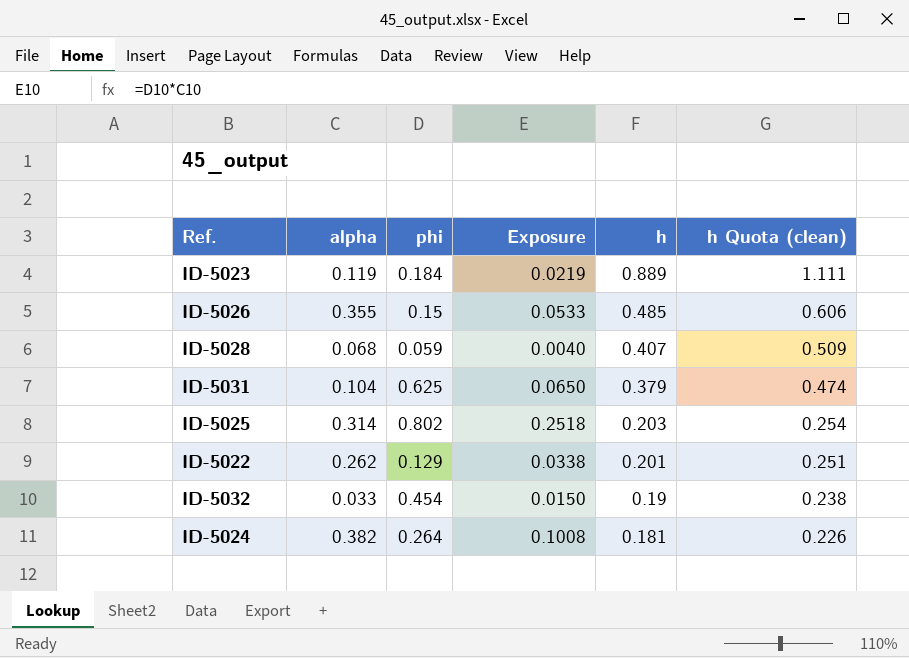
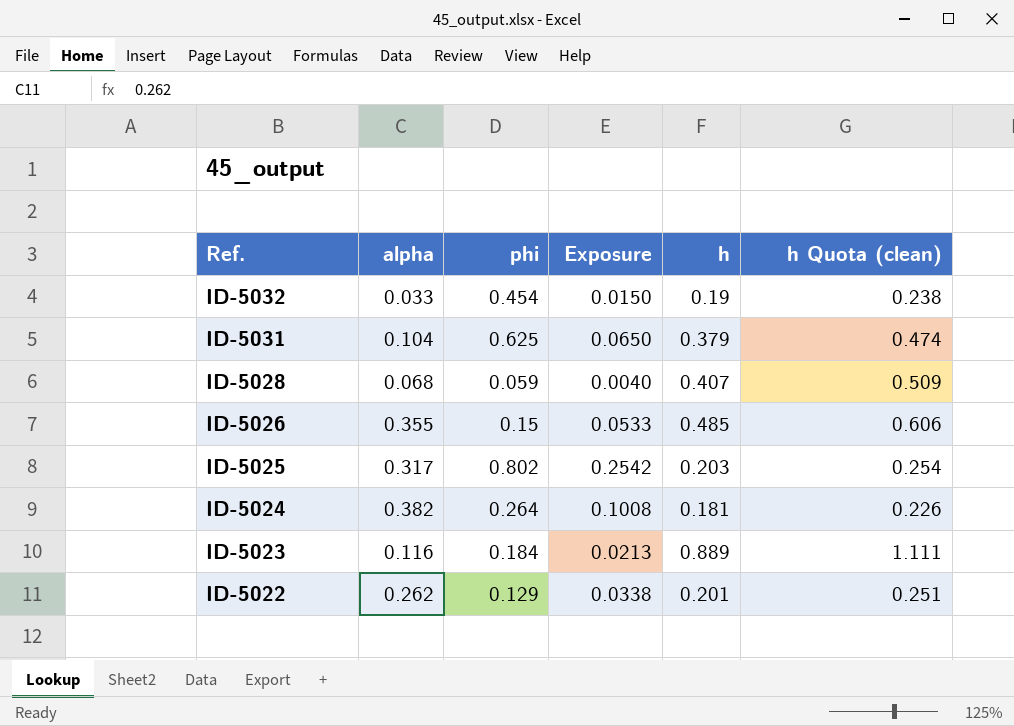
row order: h descending -> Ref. descending
ID-5025 | alpha: 0.314 -> 0.317
ID-5025 | Exposure: 0.2518 -> 0.2542
ID-5023 | alpha: 0.119 -> 0.116
ID-5023 | Exposure: 0.0219 -> 0.0213

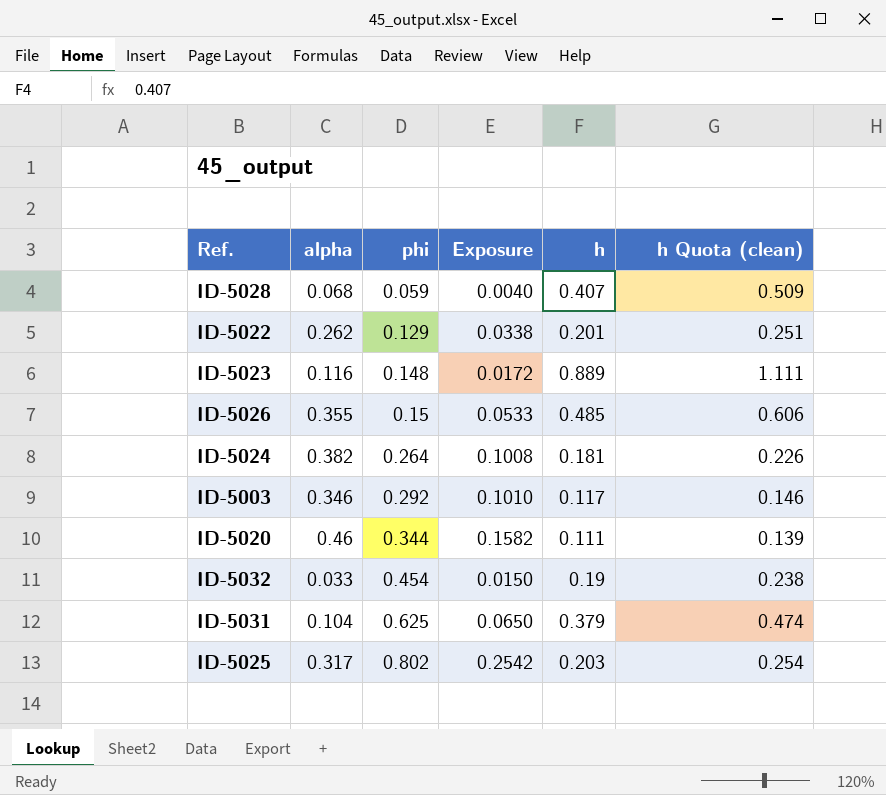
row order: Ref. descending -> phi ascending
ID-5023 | phi: 0.184 -> 0.148
ID-5023 | Exposure: 0.0213 -> 0.0172
row ID-5003: none -> 0.346 | 0.292 | 0.1010 | 0.117 | 0.146
row ID-5020: none -> 0.46 | 0.344 | 0.1582 | 0.111 | 0.139

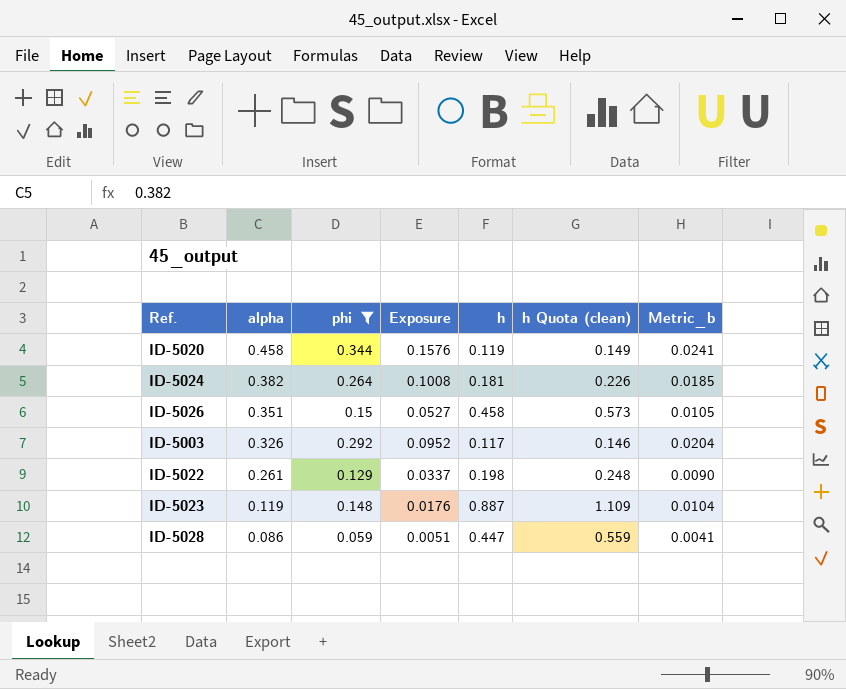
filter: none -> phi <= 0.344
row order: phi ascending -> alpha descending
column Metric_b | formula: none -> [phi] * 0.07
ID-5020 | alpha: 0.46 -> 0.458
ID-5020 | Exposure: 0.1582 -> 0.1576
ID-5020 | h: 0.111 -> 0.119
ID-5020 | h Quota (clean): 0.139 -> 0.149
ID-5026 | alpha: 0.355 -> 0.351
ID-5026 | Exposure: 0.0533 -> 0.0527
ID-5026 | h: 0.485 -> 0.458
ID-5026 | h Quota (clean): 0.606 -> 0.573
ID-5003 | alpha: 0.346 -> 0.326
ID-5003 | Exposure: 0.1010 -> 0.0952
ID-5022 | alpha: 0.262 -> 0.261
ID-5022 | Exposure: 0.0338 -> 0.0337
ID-5022 | h: 0.201 -> 0.198
ID-5022 | h Quota (clean): 0.251 -> 0.248
ID-5023 | alpha: 0.116 -> 0.119
ID-5023 | Exposure: 0.0172 -> 0.0176
ID-5023 | h: 0.889 -> 0.887
ID-5023 | h Quota (clean): 1.111 -> 1.109
ID-5028 | alpha: 0.068 -> 0.086
ID-5028 | Exposure: 0.0040 -> 0.0051
ID-5028 | h: 0.407 -> 0.447
ID-5028 | h Quota (clean): 0.509 -> 0.559

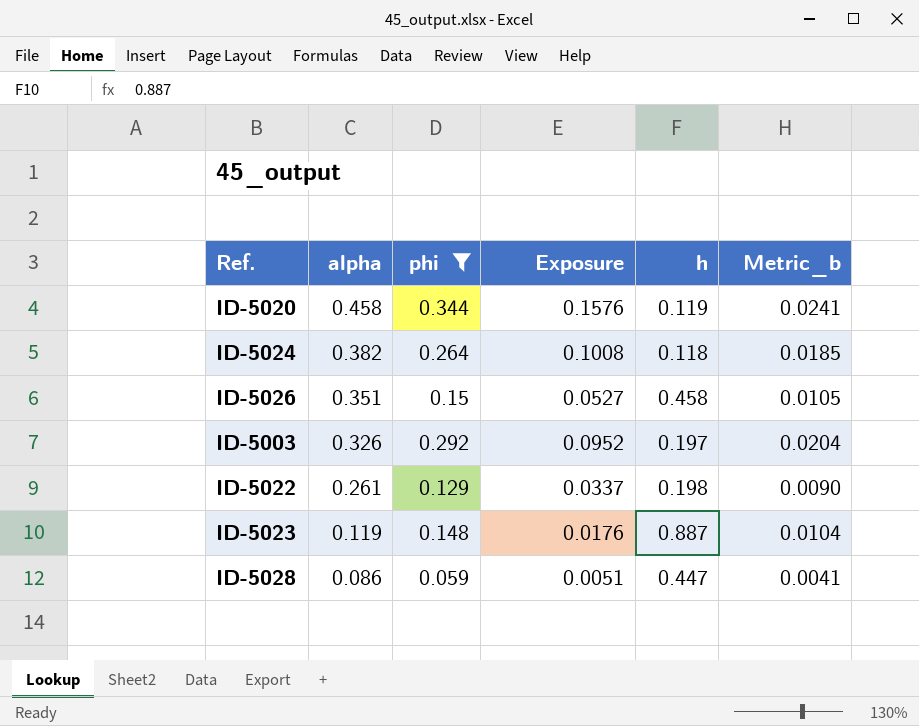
column h Quota (clean) | formula: [h] * 1.25 -> none
ID-5024 | h: 0.181 -> 0.118
ID-5003 | h: 0.117 -> 0.197

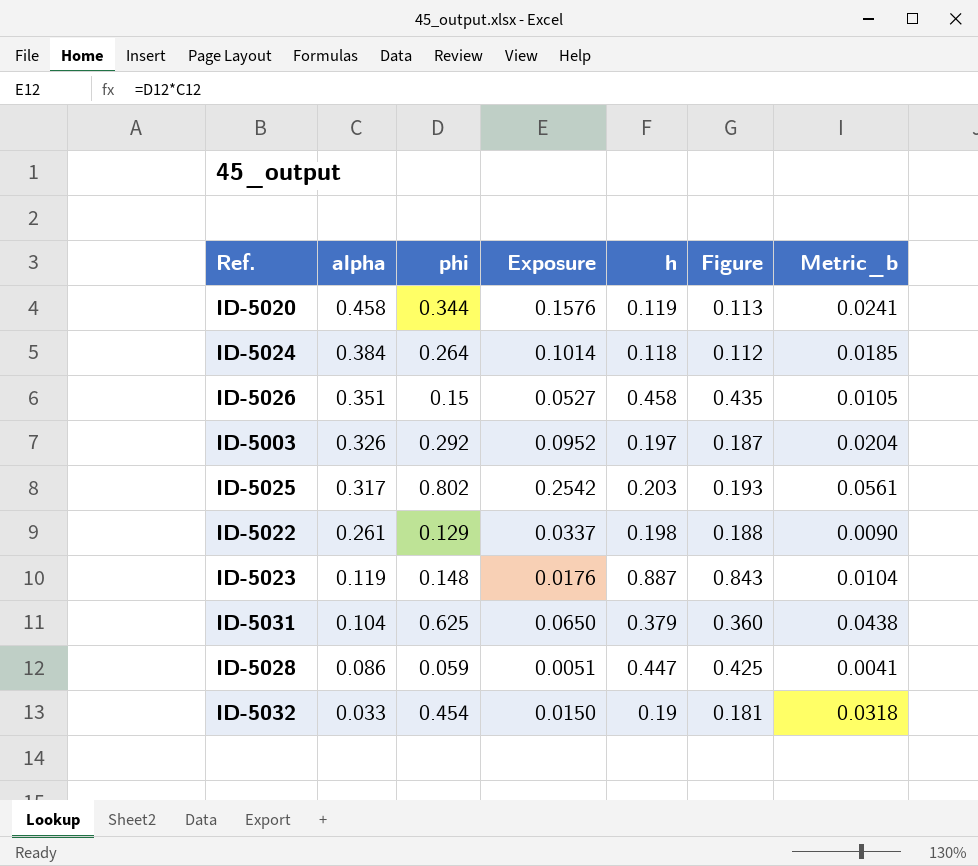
filter: phi <= 0.344 -> none
column Figure | formula: none -> [h] * 0.95
ID-5024 | alpha: 0.382 -> 0.384
ID-5024 | Exposure: 0.1008 -> 0.1014

